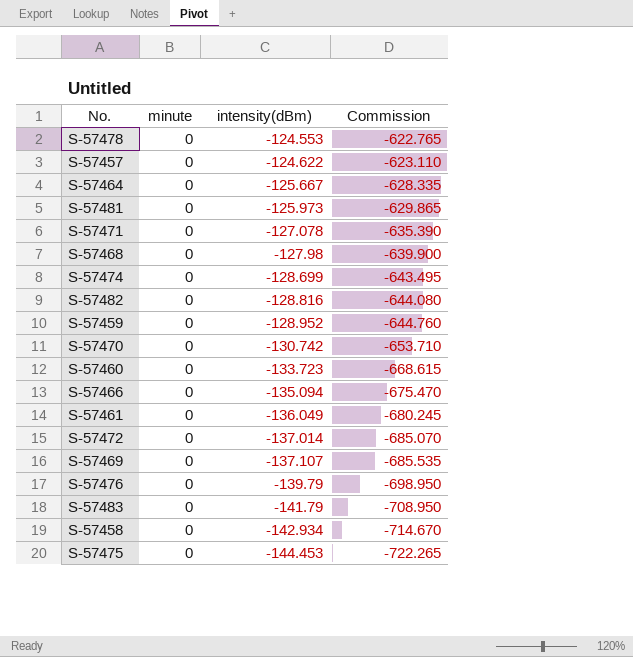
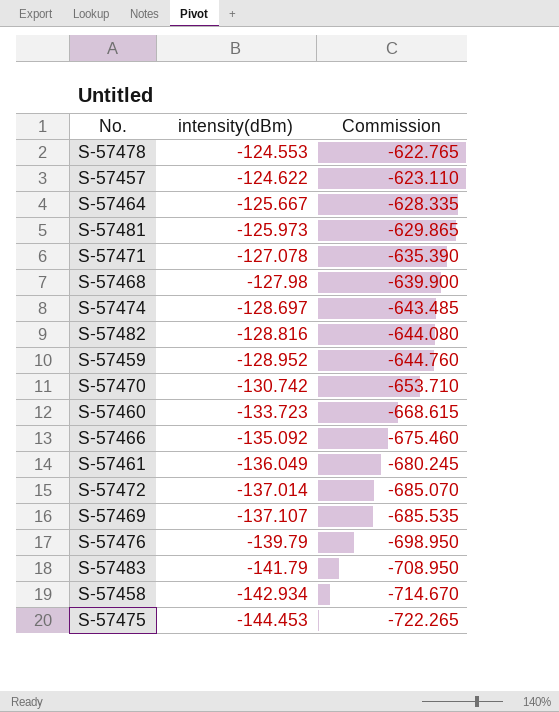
column minute | position: 2 -> none
S-57474 | intensity(dBm): -128.699 -> -128.697
S-57474 | Commission: -643.495 -> -643.485
S-57466 | intensity(dBm): -135.094 -> -135.092
S-57466 | Commission: -675.470 -> -675.460

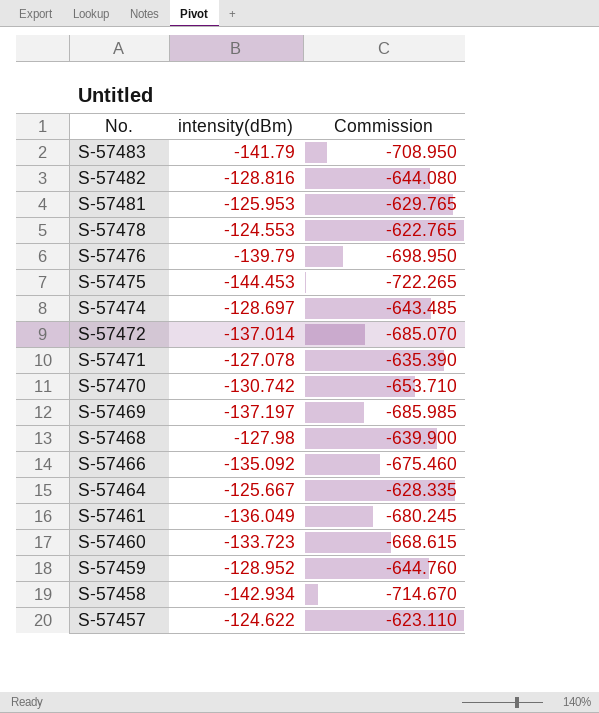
row order: intensity(dBm) descending -> No. descending
S-57481 | intensity(dBm): -125.973 -> -125.953
S-57481 | Commission: -629.865 -> -629.765
S-57469 | intensity(dBm): -137.107 -> -137.197
S-57469 | Commission: -685.535 -> -685.985

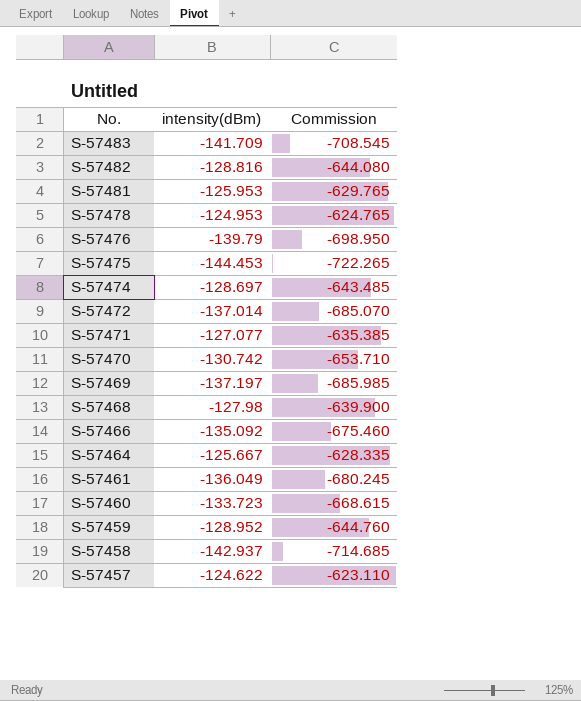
S-57483 | intensity(dBm): -141.79 -> -141.709
S-57483 | Commission: -708.950 -> -708.545
S-57478 | intensity(dBm): -124.553 -> -124.953
S-57478 | Commission: -622.765 -> -624.765
S-57471 | intensity(dBm): -127.078 -> -127.077
S-57471 | Commission: -635.390 -> -635.385
S-57458 | intensity(dBm): -142.934 -> -142.937
S-57458 | Commission: -714.670 -> -714.685

